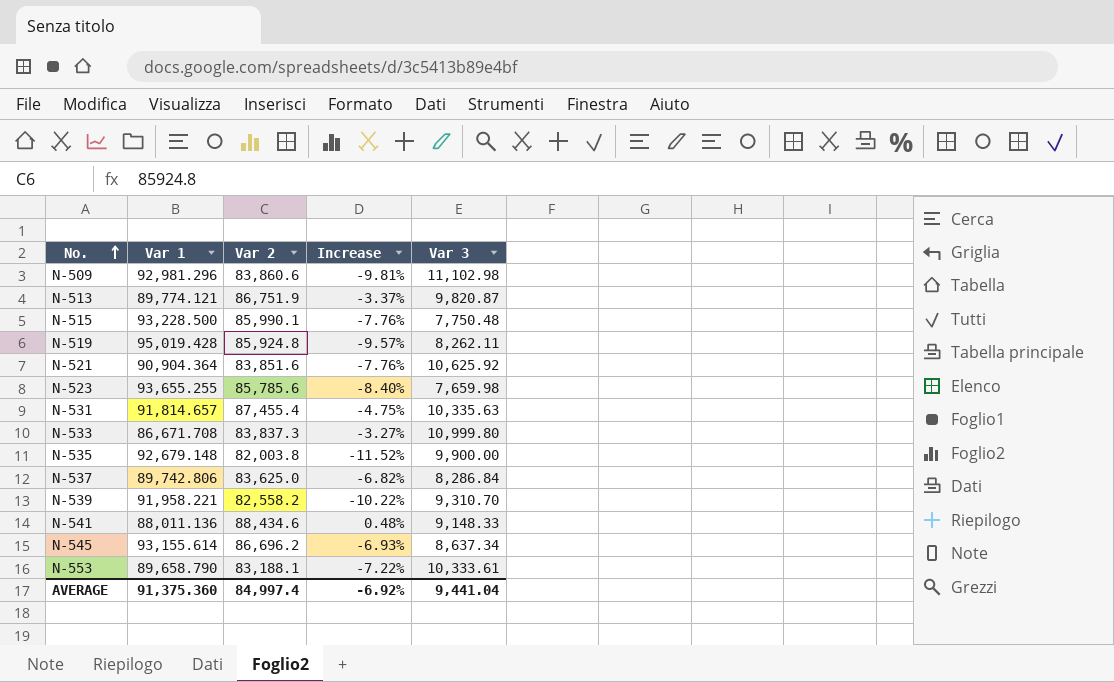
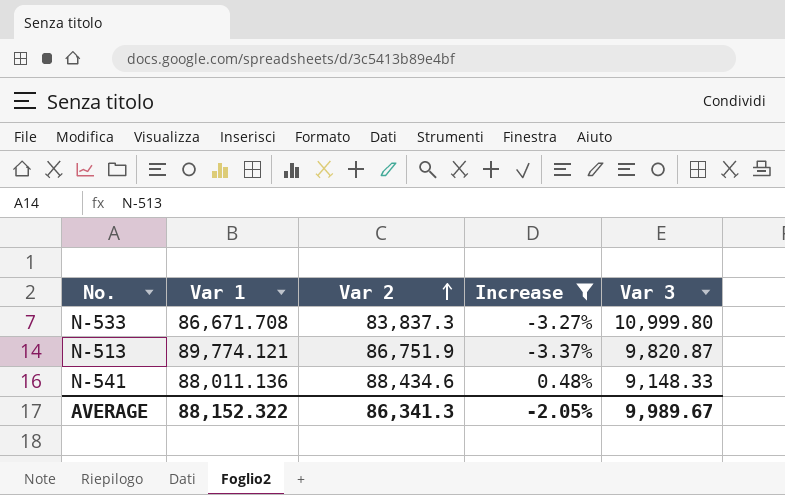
filter: none -> Increase >= -3.37%
row order: No. ascending -> Var 2 ascending
AVERAGE | Var 1: 91,375.360 -> 88,152.322
AVERAGE | Var 2: 84,997.4 -> 86,341.3
AVERAGE | Increase: -6.92% -> -2.05%
AVERAGE | Var 3: 9,441.04 -> 9,989.67

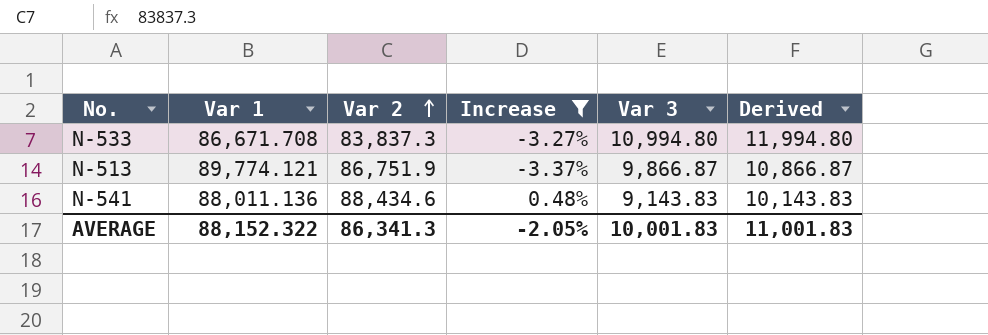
column Derived | formula: none -> [Var 3] + 1000
N-533 | Var 3: 10,999.80 -> 10,994.80
N-513 | Var 3: 9,820.87 -> 9,866.87
N-541 | Var 3: 9,148.33 -> 9,143.83
AVERAGE | Var 3: 9,989.67 -> 10,001.83

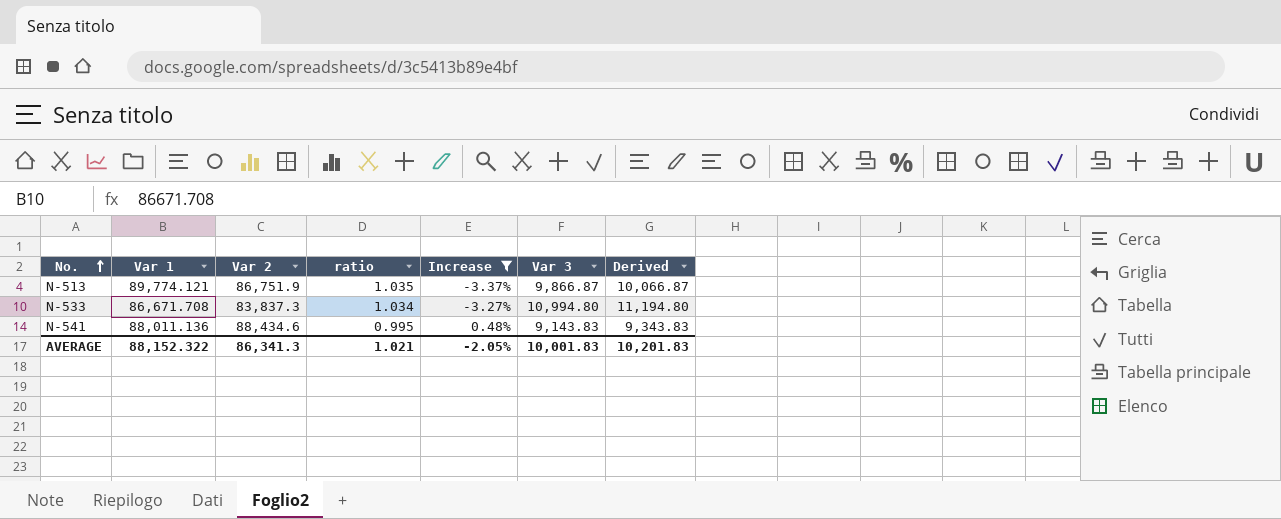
row order: Var 2 ascending -> No. ascending
column ratio | formula: none -> [Var 1] / [Var 2]
column Derived | formula: [Var 3] + 1000 -> [Var 3] + 200
AVERAGE | Derived: 11,001.83 -> 10,201.83

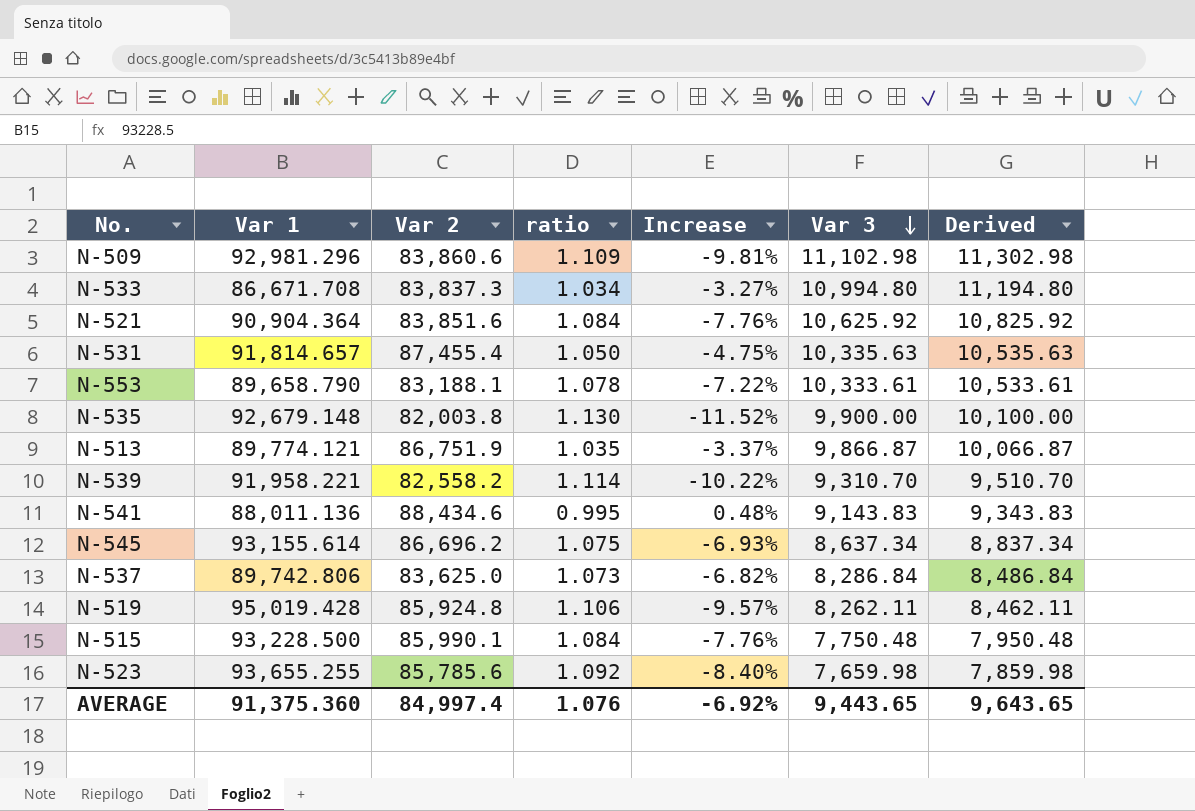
filter: Increase >= -3.37% -> none
row order: No. ascending -> Var 3 descending
AVERAGE | Var 1: 88,152.322 -> 91,375.360
AVERAGE | Var 2: 86,341.3 -> 84,997.4
AVERAGE | ratio: 1.021 -> 1.076
AVERAGE | Increase: -2.05% -> -6.92%
AVERAGE | Var 3: 10,001.83 -> 9,443.65
AVERAGE | Derived: 10,201.83 -> 9,643.65

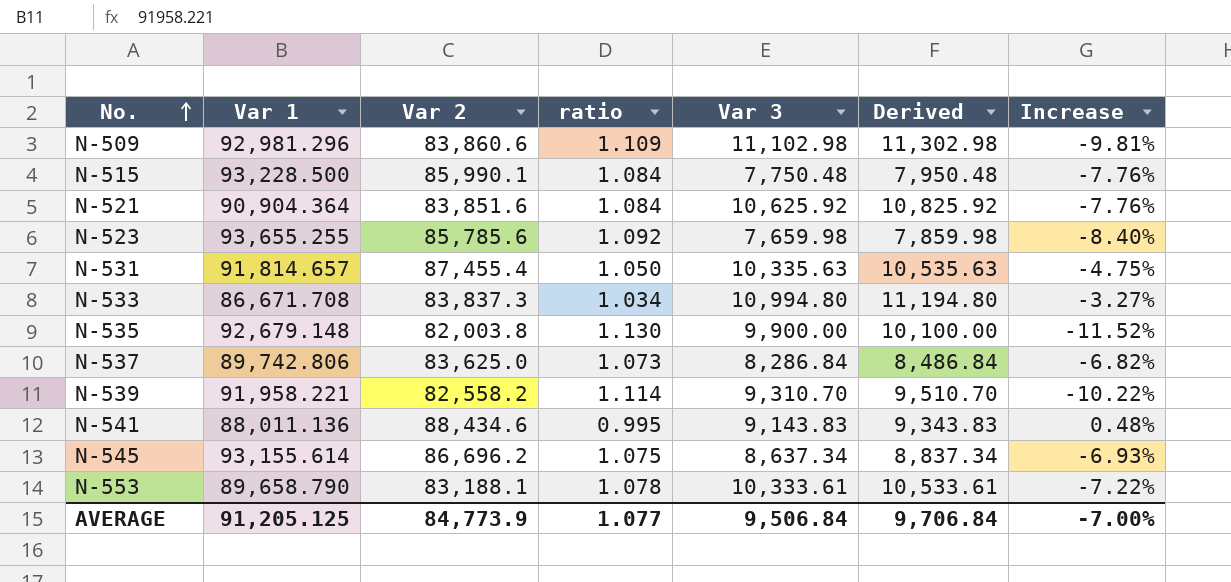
row order: Var 3 descending -> No. ascending
column Increase | position: 5 -> 7
row N-513: 89,774.121 | 86,751.9 | 1.035 | -3.37% | 9,866.87 | 10,066.87 -> none
row N-519: 95,019.428 | 85,924.8 | 1.106 | -9.57% | 8,262.11 | 8,462.11 -> none
AVERAGE | Var 1: 91,375.360 -> 91,205.125
AVERAGE | Var 2: 84,997.4 -> 84,773.9
AVERAGE | ratio: 1.076 -> 1.077
AVERAGE | Var 3: 9,443.65 -> 9,506.84
AVERAGE | Derived: 9,643.65 -> 9,706.84
AVERAGE | Increase: -6.92% -> -7.00%

